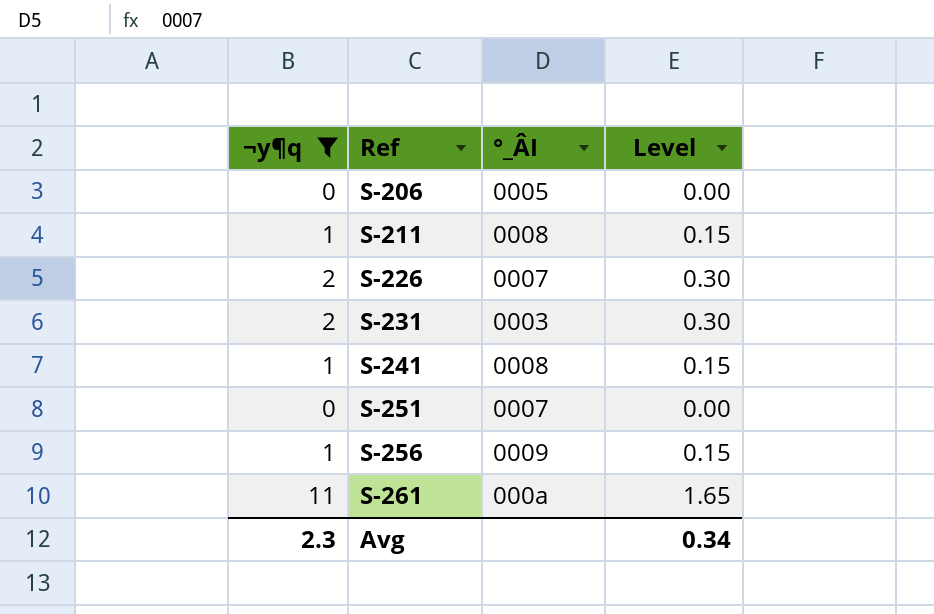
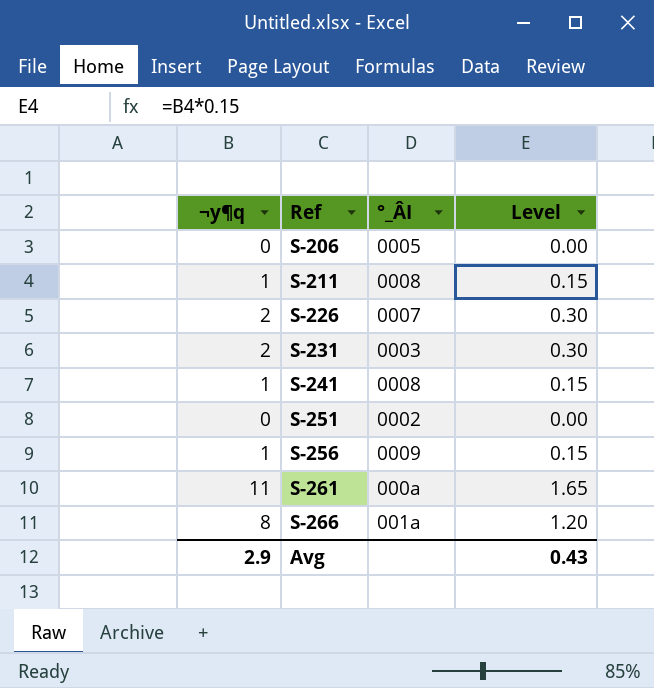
filter: ¬y¶q != 8 -> none
S-251 | °_ÂI: 0007 -> 0002
Avg | ¬y¶q: 2.3 -> 2.9
Avg | Level: 0.34 -> 0.43

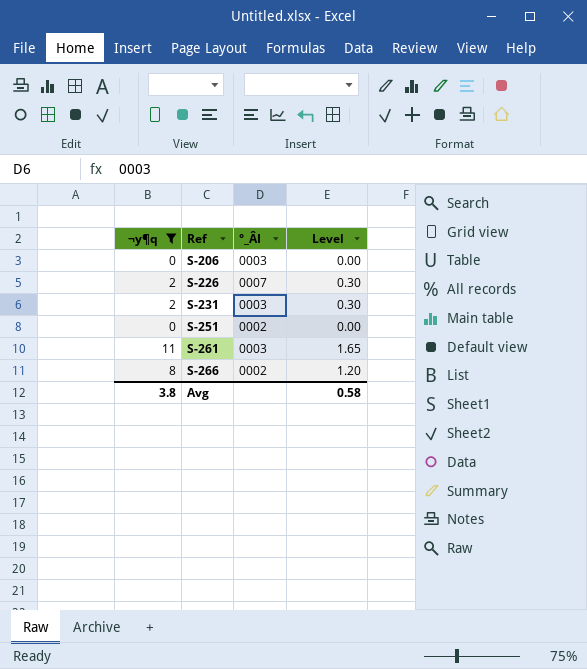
filter: none -> ¬y¶q != 1
S-206 | °_ÂI: 0005 -> 0003
S-261 | °_ÂI: 000a -> 0003
S-266 | °_ÂI: 001a -> 0002
Avg | ¬y¶q: 2.9 -> 3.8
Avg | Level: 0.43 -> 0.58

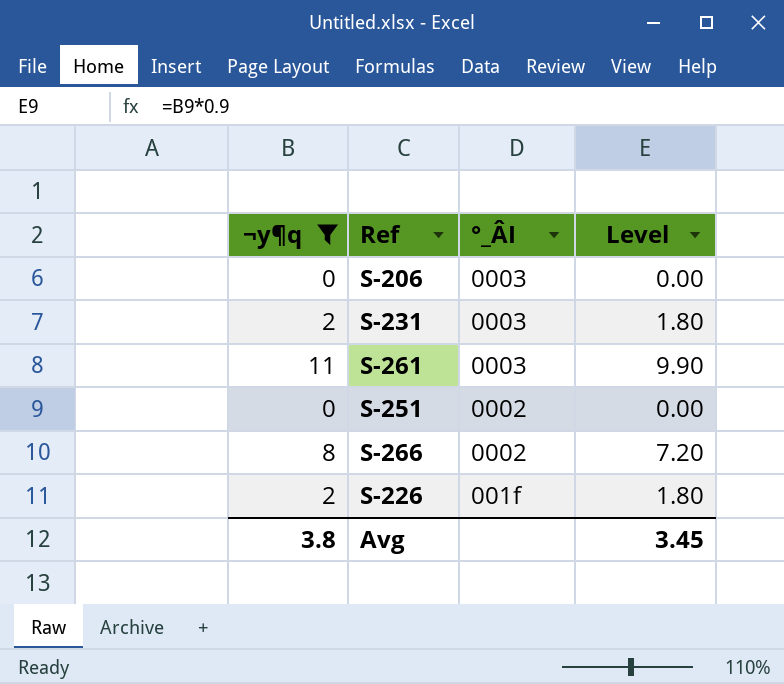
row order: Ref ascending -> °_ÂI descending
column Level | formula: [¬y¶q] * 0.15 -> [¬y¶q] * 0.9
S-226 | °_ÂI: 0007 -> 001f
Avg | Level: 0.58 -> 3.45

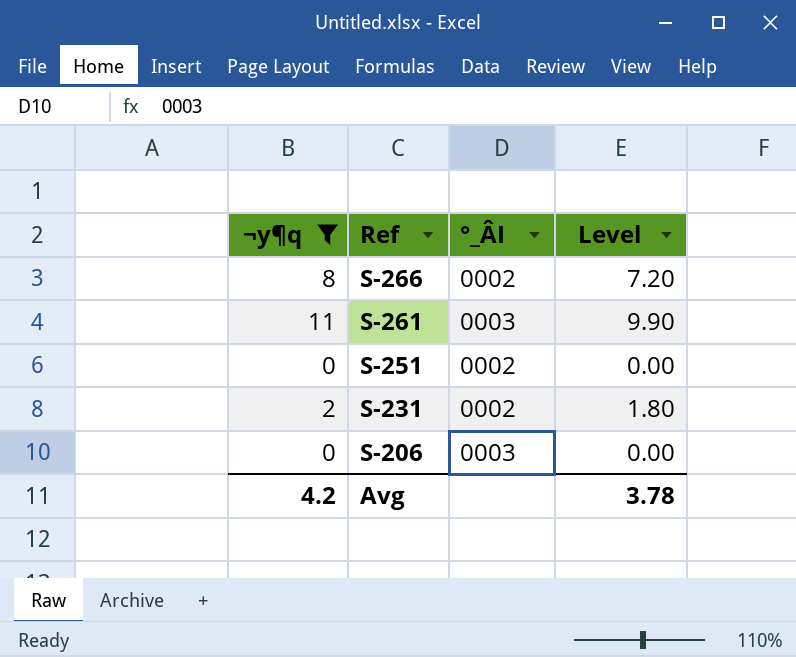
row order: °_ÂI descending -> Ref descending
row S-226: 2 | 001f | 1.80 -> none
S-231 | °_ÂI: 0003 -> 0002
Avg | ¬y¶q: 3.8 -> 4.2
Avg | Level: 3.45 -> 3.78

